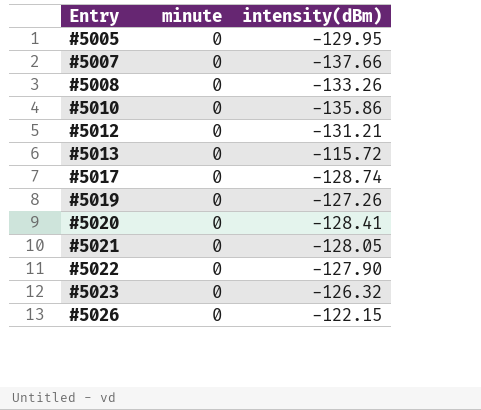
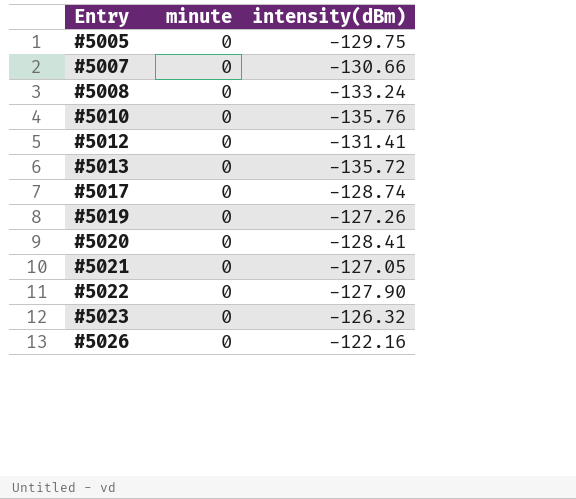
#5005 | intensity(dBm): -129.95 -> -129.75
#5007 | intensity(dBm): -137.66 -> -130.66
#5008 | intensity(dBm): -133.26 -> -133.24
#5010 | intensity(dBm): -135.86 -> -135.76
#5012 | intensity(dBm): -131.21 -> -131.41
#5013 | intensity(dBm): -115.72 -> -135.72
#5021 | intensity(dBm): -128.05 -> -127.05
#5026 | intensity(dBm): -122.15 -> -122.16

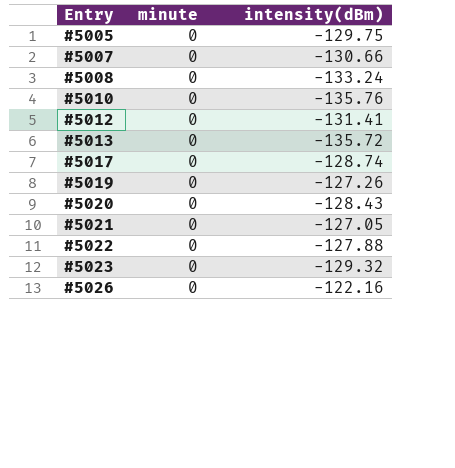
#5020 | intensity(dBm): -128.41 -> -128.43
#5022 | intensity(dBm): -127.90 -> -127.88
#5023 | intensity(dBm): -126.32 -> -129.32

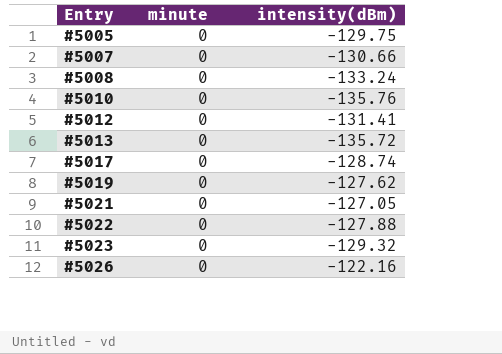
row #5020: 0 | -128.43 -> none
#5019 | intensity(dBm): -127.26 -> -127.62

